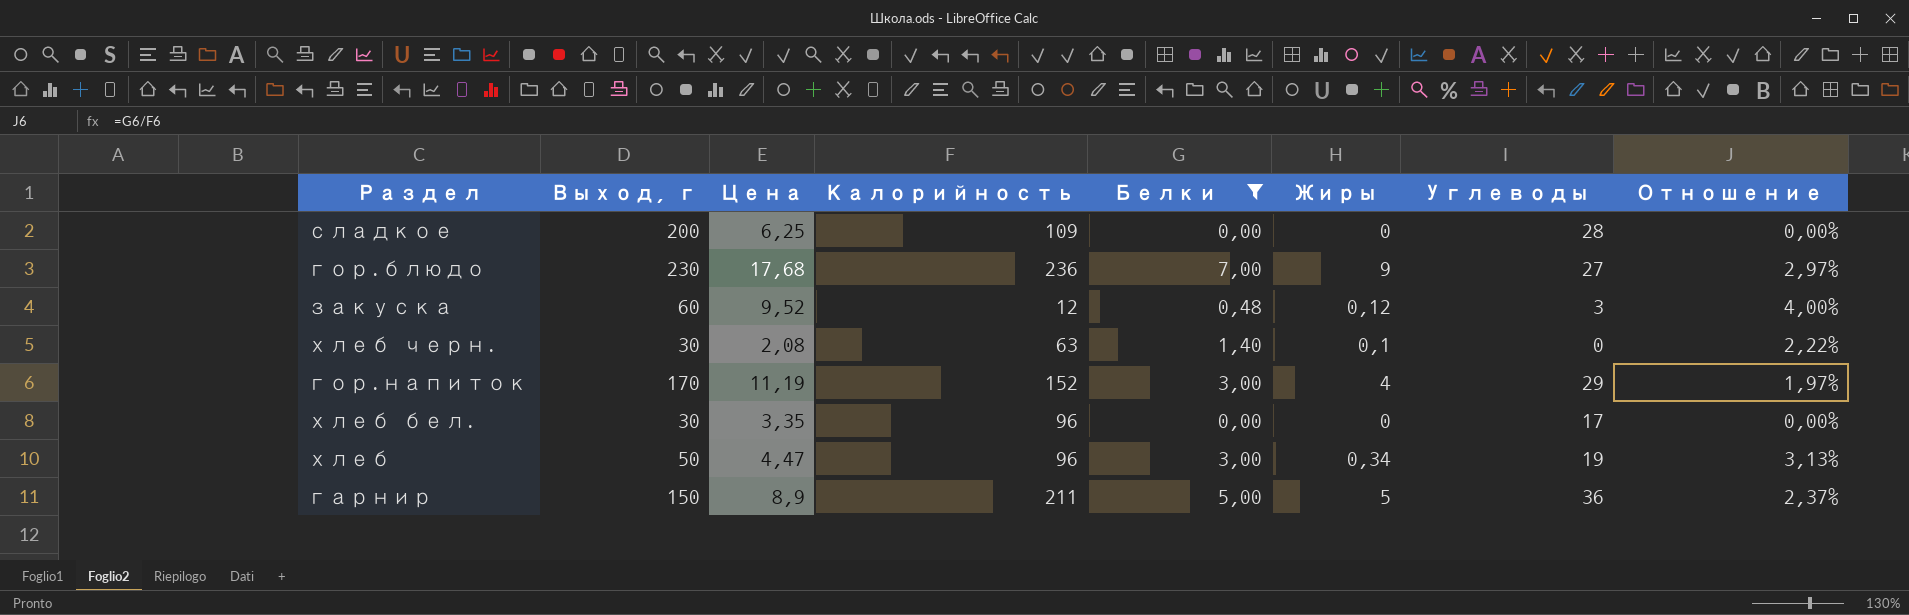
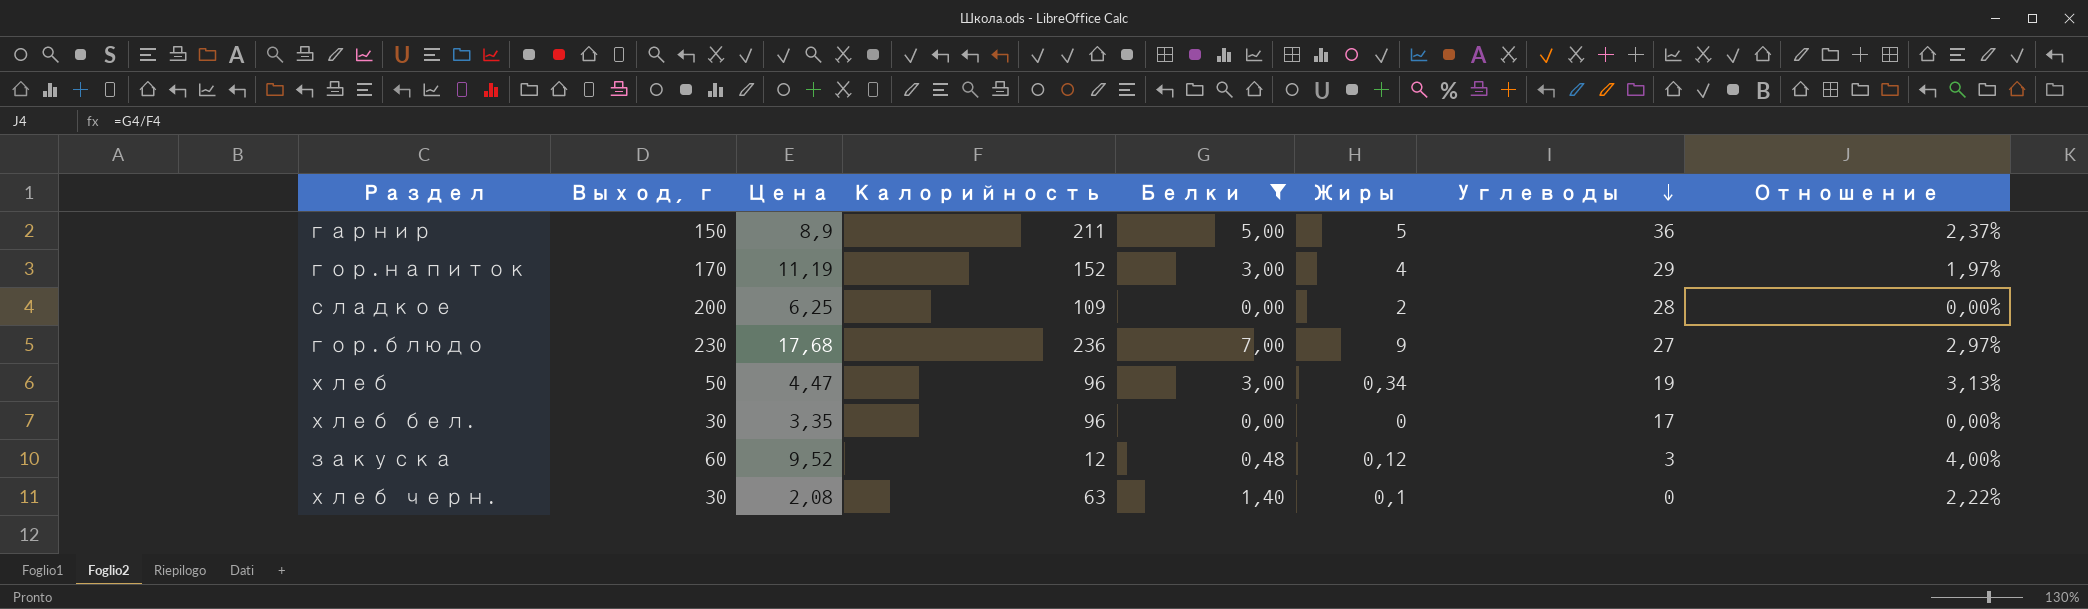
row order: none -> Углеводы descending
сладкое | Жиры: 0 -> 2

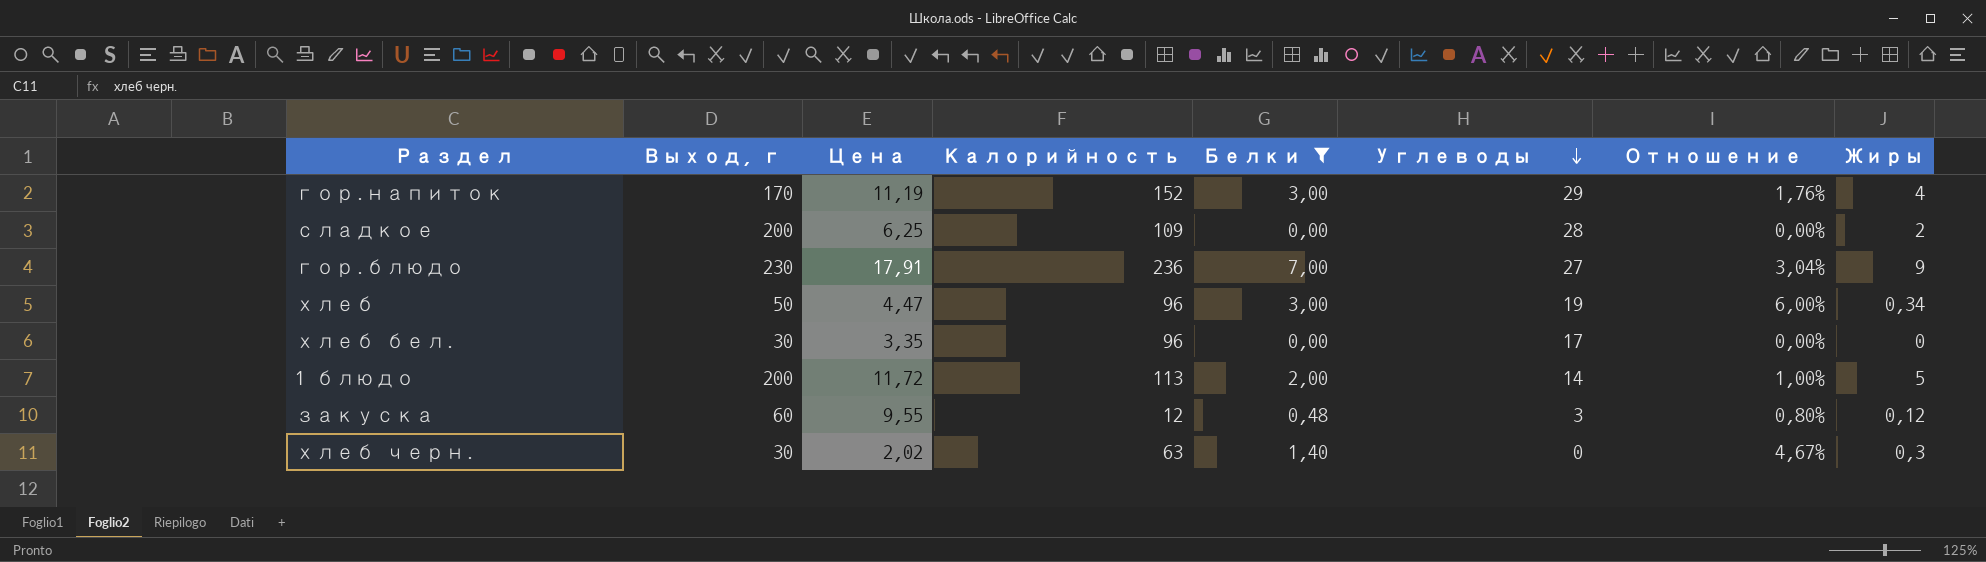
column Отношение | formula: [Белки] / [Калорийность] -> [Белки] / [Выход, г]
column Жиры | position: 6 -> 8
row гарнир: 150 | 8,9 | 211 | 5,00 | 5 | 36 | 2,37% -> none
гор.блюдо | Цена: 17,68 -> 17,91
row 1 блюдо: none -> 200 | 11,72 | 113 | 2,00 | 14 | 1,00% | 5
закуска | Цена: 9,52 -> 9,55
хлеб черн. | Цена: 2,08 -> 2,02
хлеб черн. | Жиры: 0,1 -> 0,3

